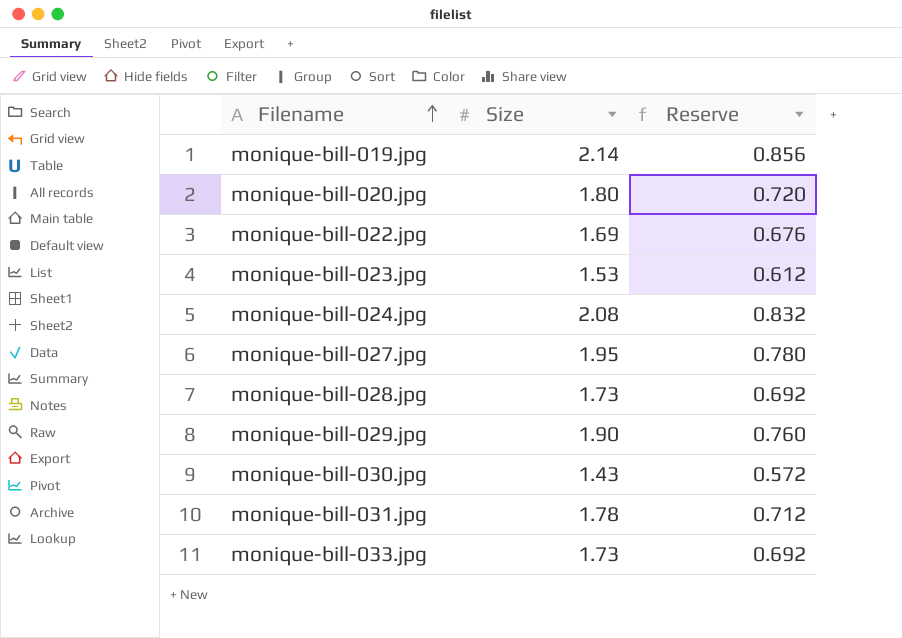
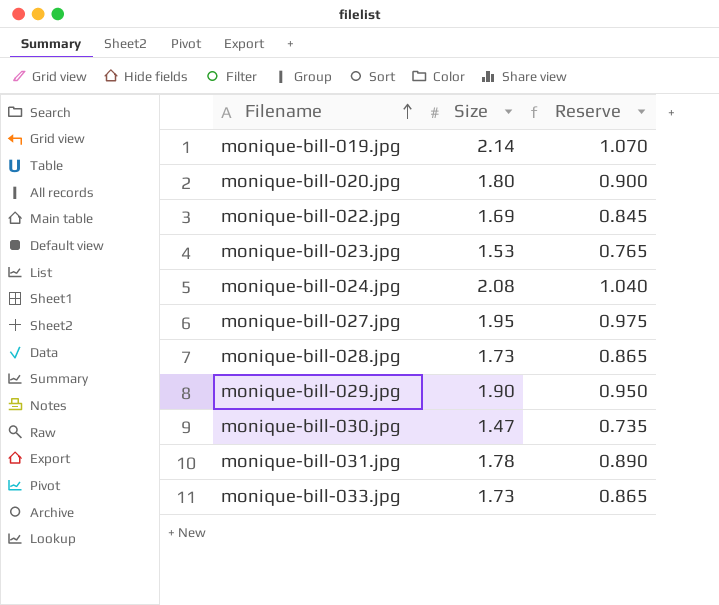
column Reserve | formula: [Size] * 0.4 -> [Size] * 0.5
monique-bill-030.jpg | Size: 1.43 -> 1.47

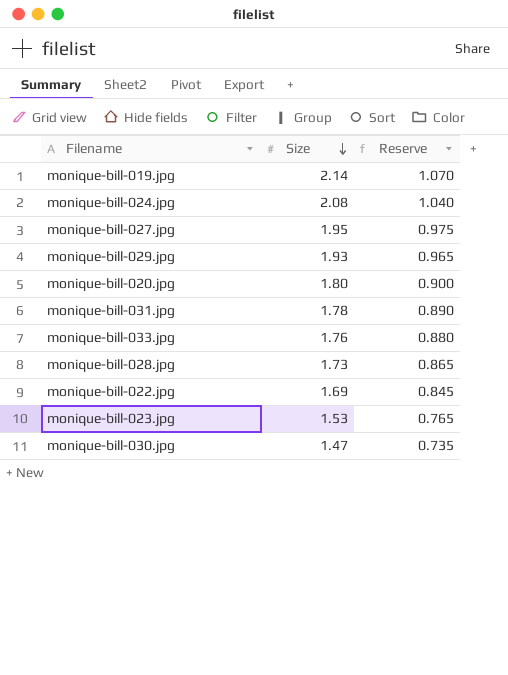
row order: Filename ascending -> Size descending
monique-bill-029.jpg | Size: 1.90 -> 1.93
monique-bill-029.jpg | Reserve: 0.950 -> 0.965
monique-bill-033.jpg | Size: 1.73 -> 1.76
monique-bill-033.jpg | Reserve: 0.865 -> 0.880

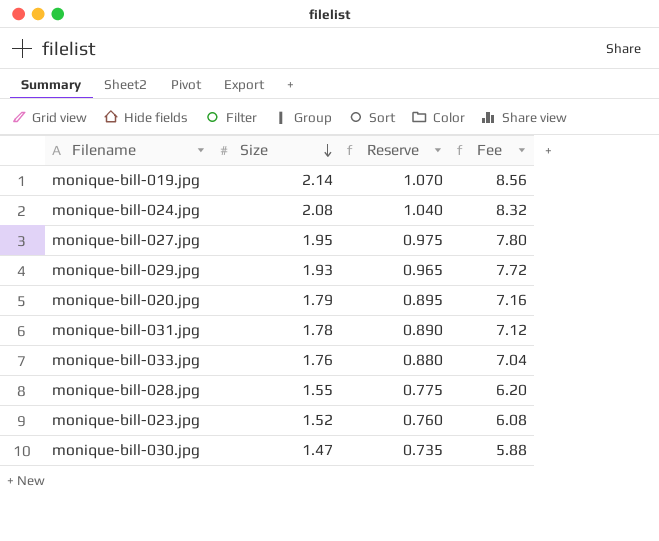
column Fee | formula: none -> [Size] * 4
row monique-bill-022.jpg: 1.69 | 0.845 -> none
monique-bill-020.jpg | Size: 1.80 -> 1.79
monique-bill-020.jpg | Reserve: 0.900 -> 0.895
monique-bill-028.jpg | Size: 1.73 -> 1.55
monique-bill-028.jpg | Reserve: 0.865 -> 0.775
monique-bill-023.jpg | Size: 1.53 -> 1.52
monique-bill-023.jpg | Reserve: 0.765 -> 0.760

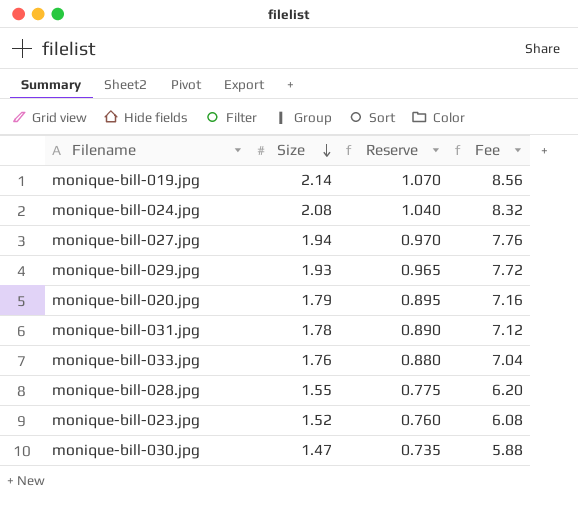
monique-bill-027.jpg | Size: 1.95 -> 1.94
monique-bill-027.jpg | Reserve: 0.975 -> 0.970
monique-bill-027.jpg | Fee: 7.80 -> 7.76

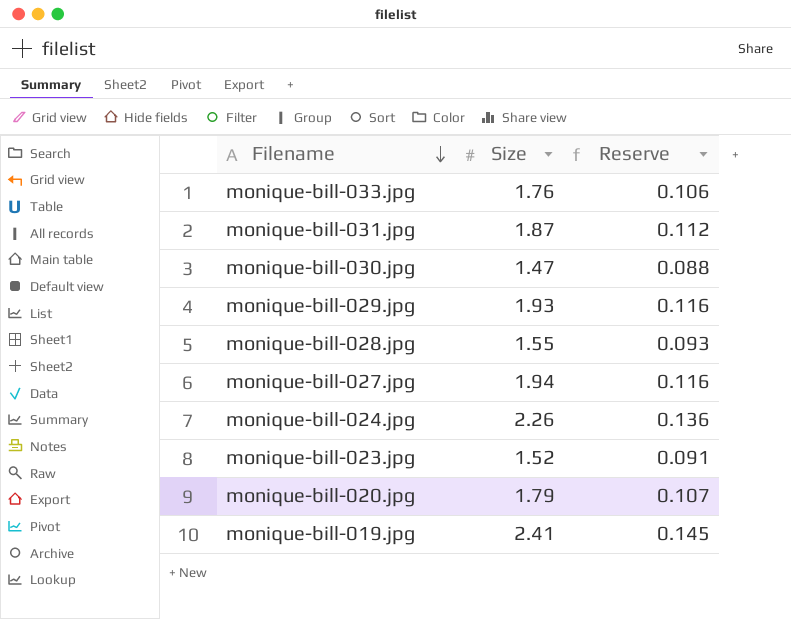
row order: Size descending -> Filename descending
column Fee | formula: [Size] * 4 -> none
column Reserve | formula: [Size] * 0.5 -> [Size] * 0.06
monique-bill-031.jpg | Size: 1.78 -> 1.87
monique-bill-024.jpg | Size: 2.08 -> 2.26
monique-bill-019.jpg | Size: 2.14 -> 2.41

